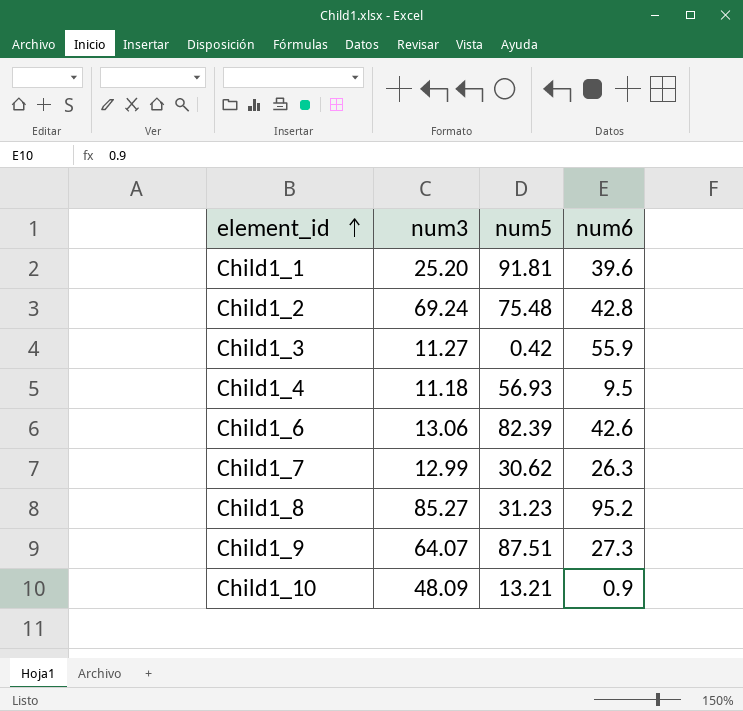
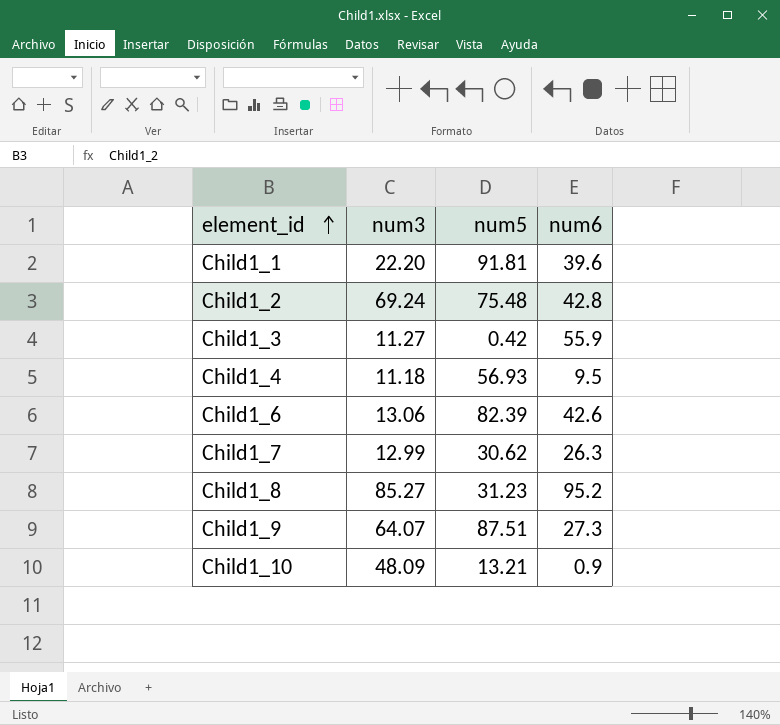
Child1_1 | num3: 25.20 -> 22.20

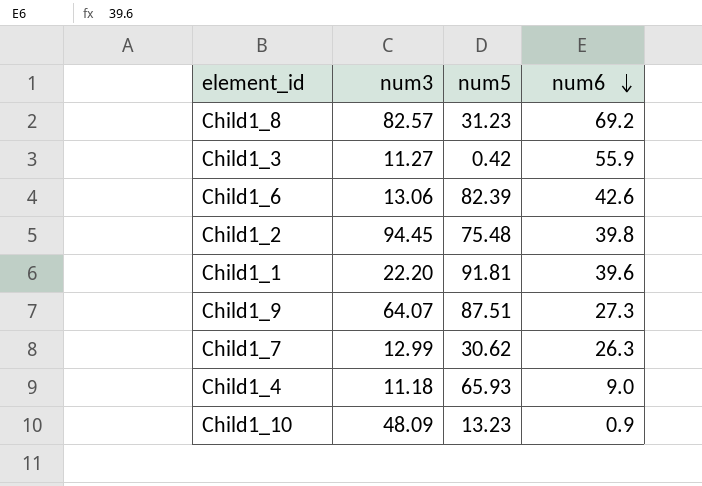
row order: element_id ascending -> num6 descending
Child1_8 | num3: 85.27 -> 82.57
Child1_8 | num6: 95.2 -> 69.2
Child1_2 | num3: 69.24 -> 94.45
Child1_2 | num6: 42.8 -> 39.8
Child1_4 | num5: 56.93 -> 65.93
Child1_4 | num6: 9.5 -> 9.0
Child1_10 | num5: 13.21 -> 13.23

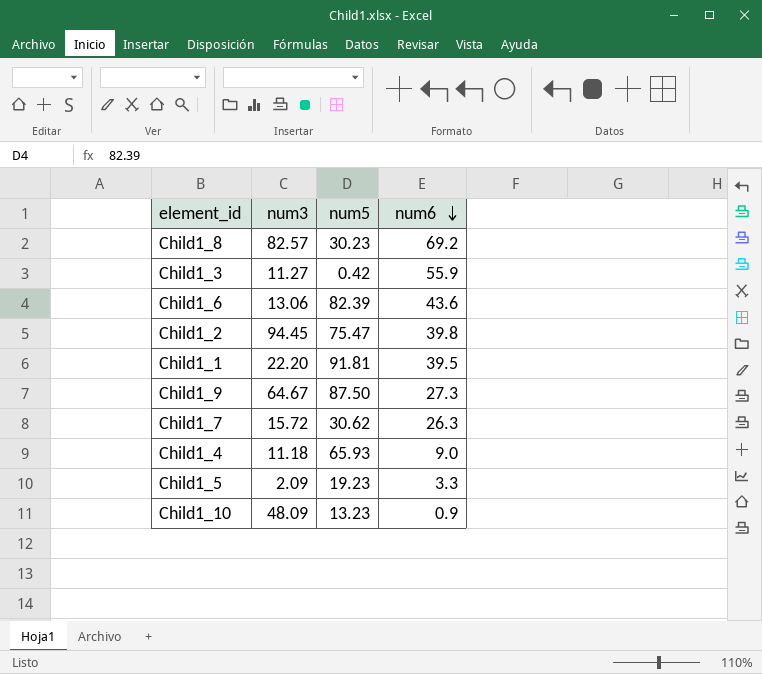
Child1_8 | num5: 31.23 -> 30.23
Child1_6 | num6: 42.6 -> 43.6
Child1_2 | num5: 75.48 -> 75.47
Child1_1 | num6: 39.6 -> 39.5
Child1_9 | num3: 64.07 -> 64.67
Child1_9 | num5: 87.51 -> 87.50
Child1_7 | num3: 12.99 -> 15.72
row Child1_5: none -> 2.09 | 19.23 | 3.3

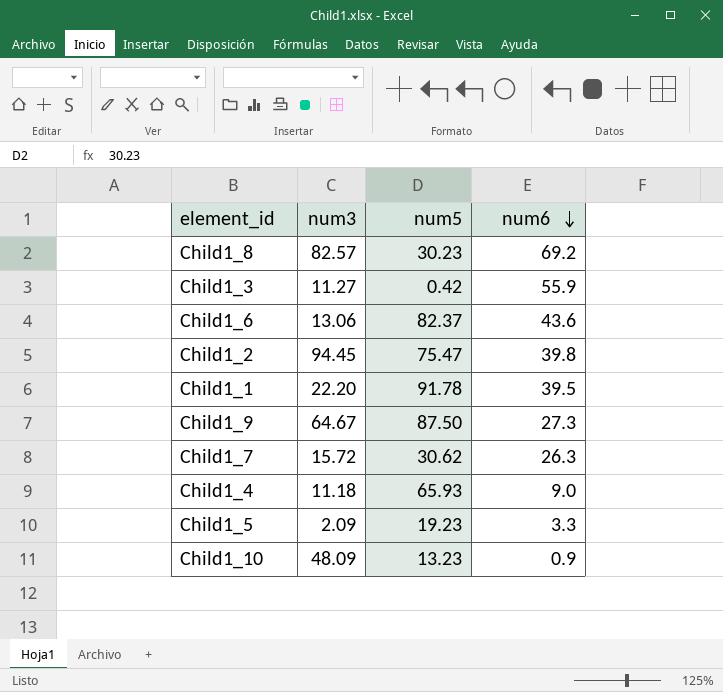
Child1_6 | num5: 82.39 -> 82.37
Child1_1 | num5: 91.81 -> 91.78

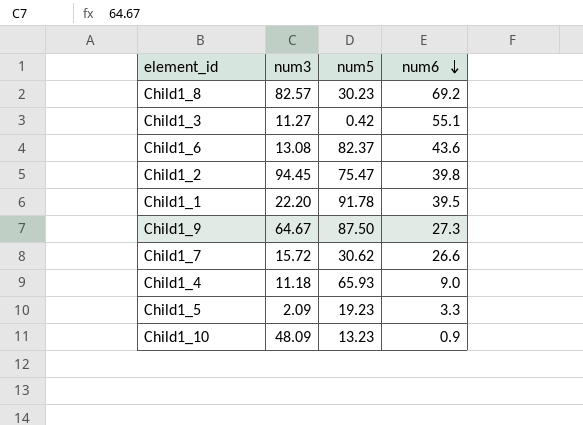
Child1_3 | num6: 55.9 -> 55.1
Child1_6 | num3: 13.06 -> 13.08
Child1_7 | num6: 26.3 -> 26.6

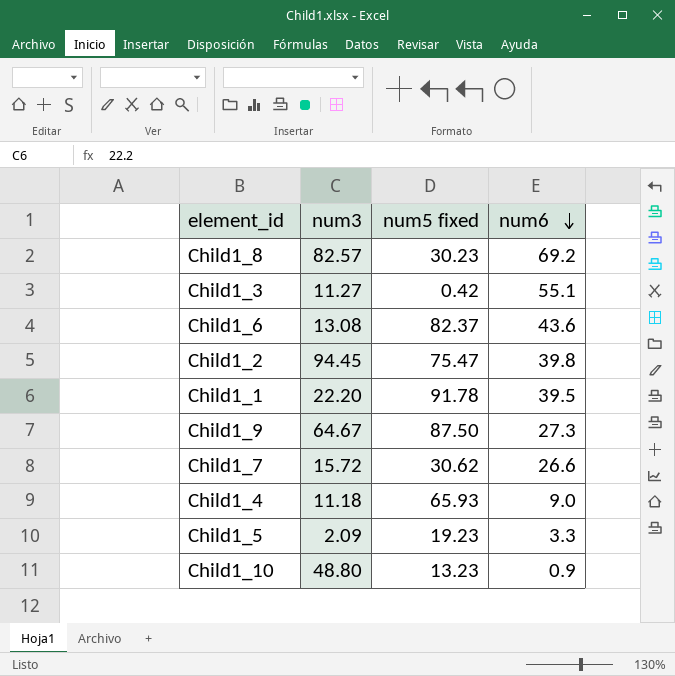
column name: num5 -> num5 fixed
Child1_10 | num3: 48.09 -> 48.80

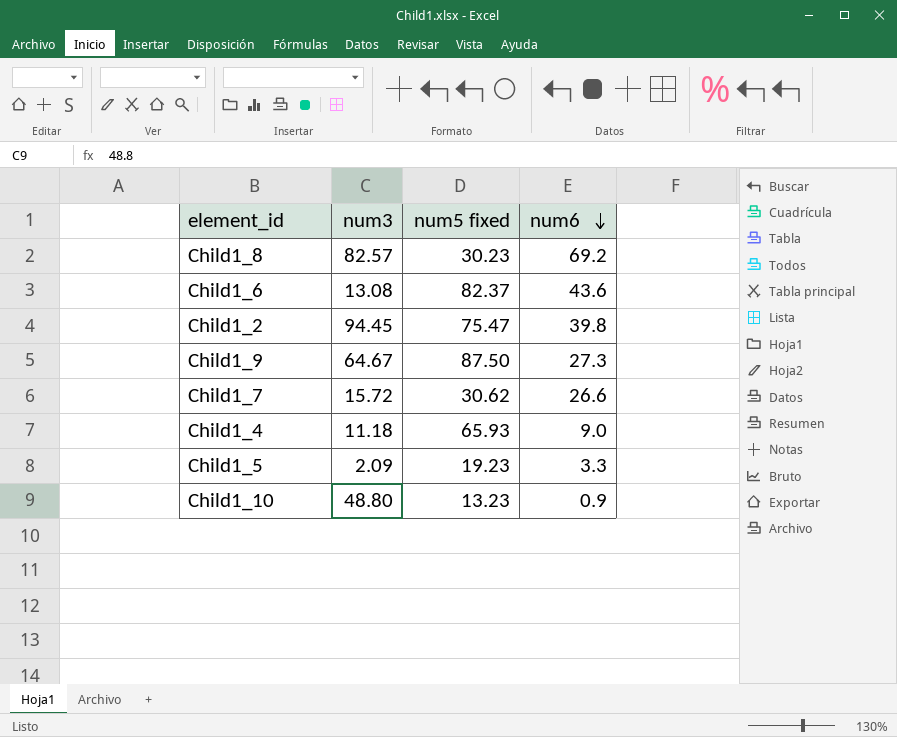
row Child1_3: 11.27 | 0.42 | 55.1 -> none
row Child1_1: 22.20 | 91.78 | 39.5 -> none

